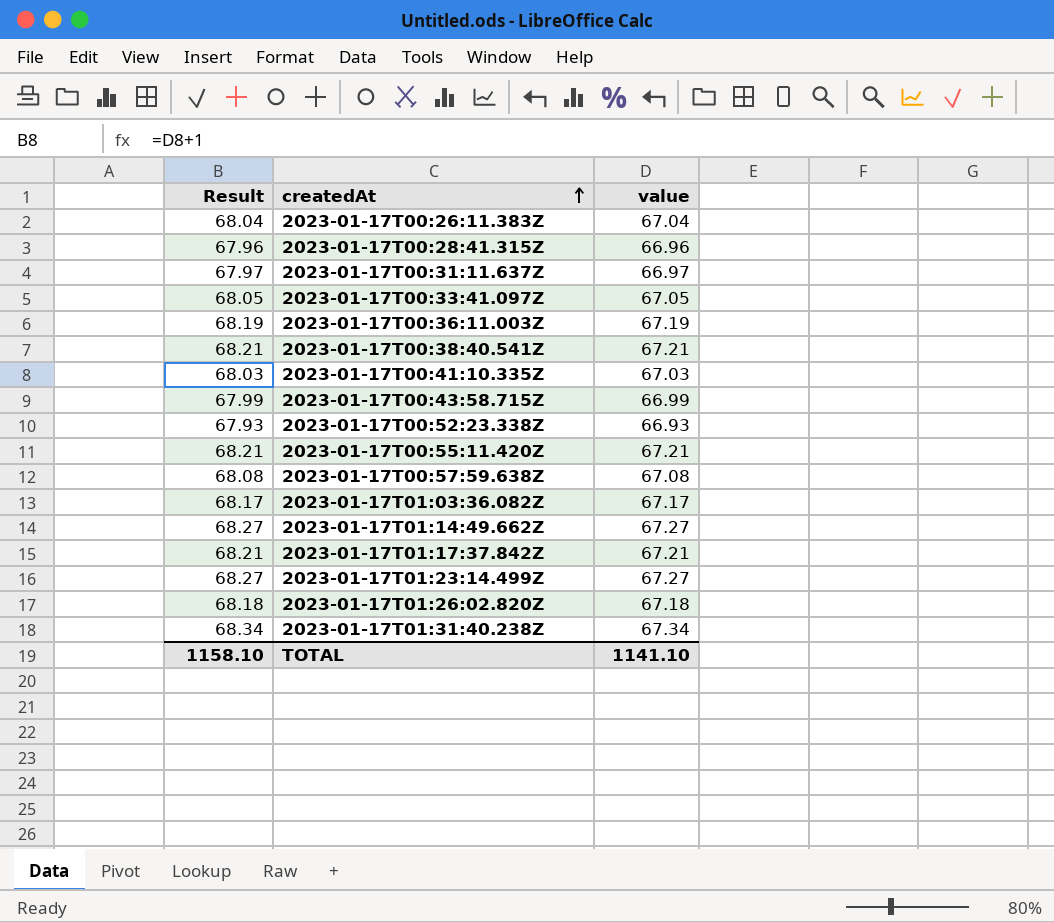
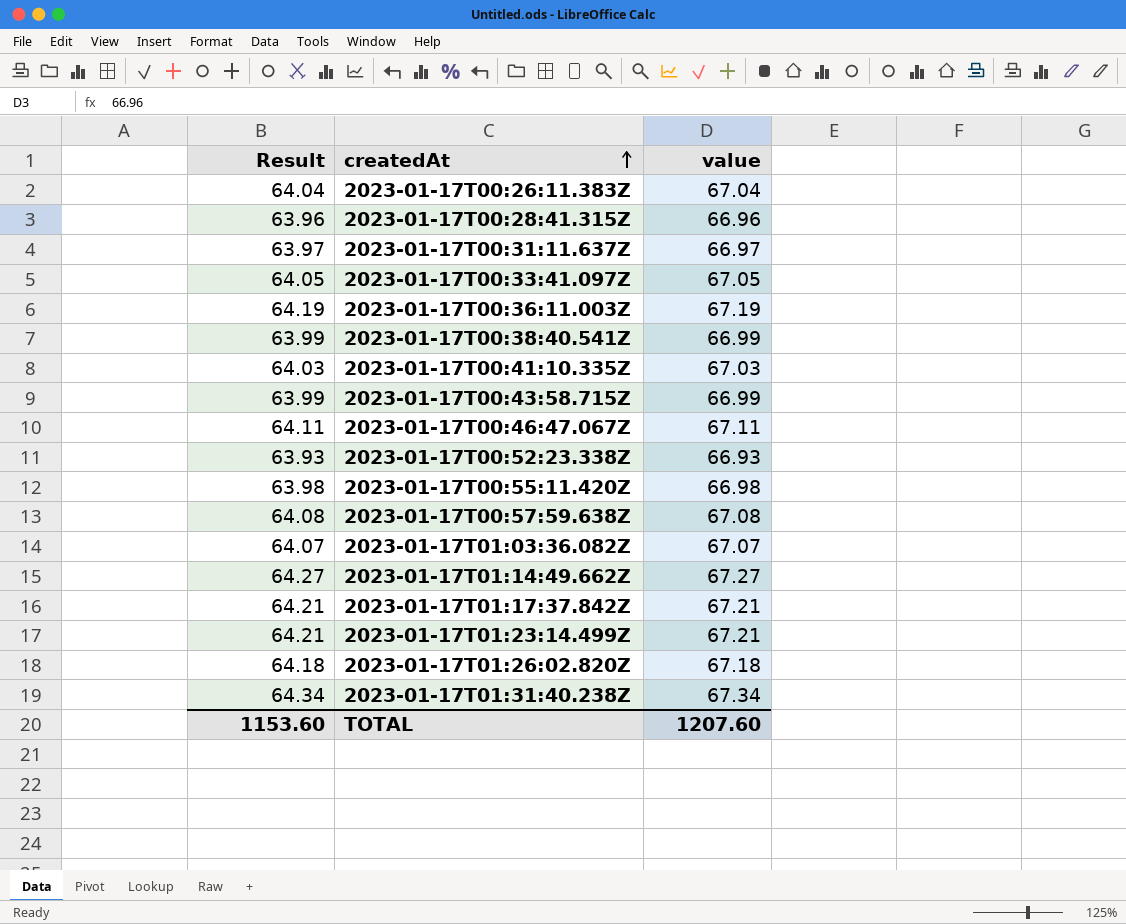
column Result | formula: [value] + 1 -> [value] - 3
2023-01-17T00:38:40.541Z | value: 67.21 -> 66.99
row 2023-01-17T00:46:47.067Z: none -> 64.11 | 67.11
2023-01-17T00:55:11.420Z | value: 67.21 -> 66.98
2023-01-17T01:03:36.082Z | value: 67.17 -> 67.07
2023-01-17T01:23:14.499Z | value: 67.27 -> 67.21
TOTAL | Result: 1158.10 -> 1153.60
TOTAL | value: 1141.10 -> 1207.60

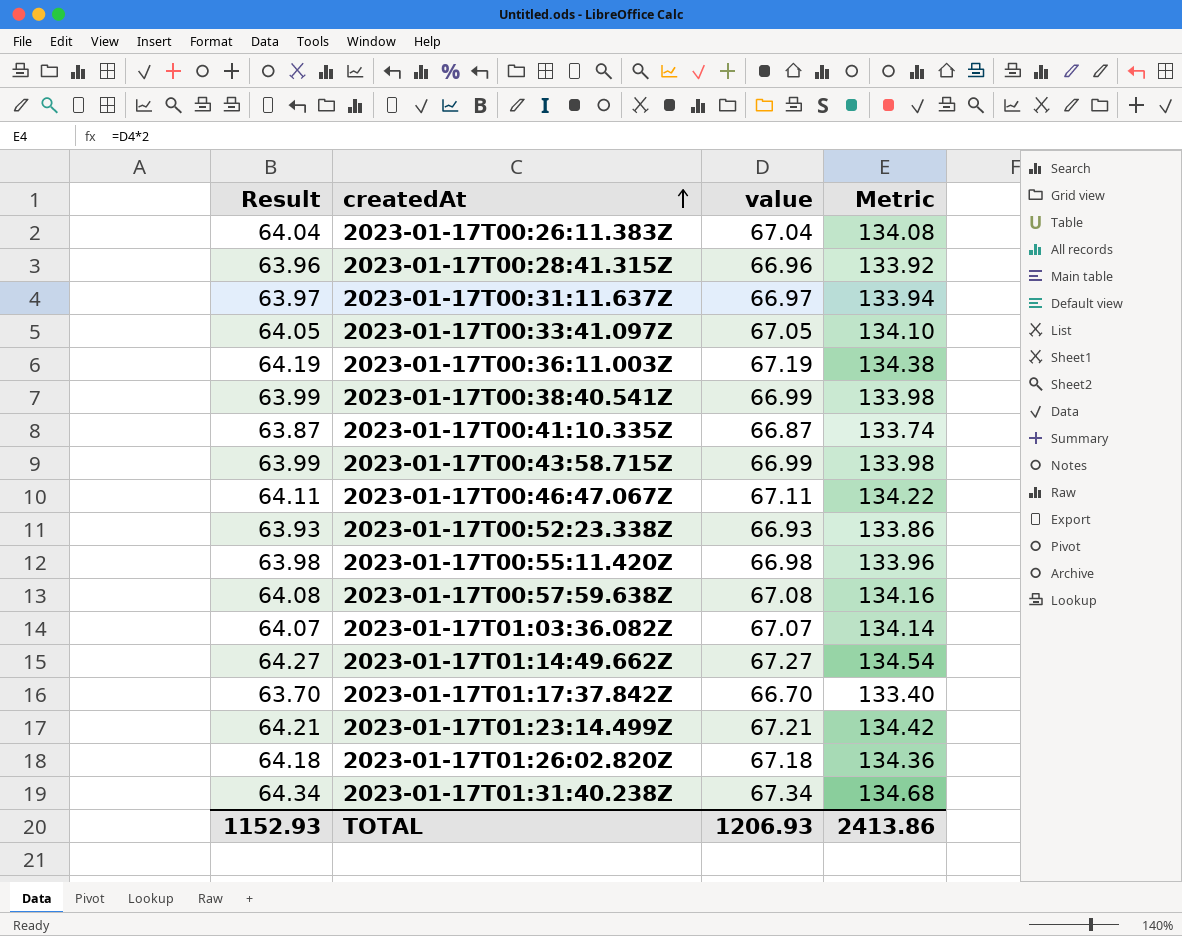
column Metric | formula: none -> [value] * 2
2023-01-17T00:41:10.335Z | Result: 64.03 -> 63.87
2023-01-17T00:41:10.335Z | value: 67.03 -> 66.87
2023-01-17T01:17:37.842Z | Result: 64.21 -> 63.70
2023-01-17T01:17:37.842Z | value: 67.21 -> 66.70
TOTAL | Result: 1153.60 -> 1152.93
TOTAL | value: 1207.60 -> 1206.93

